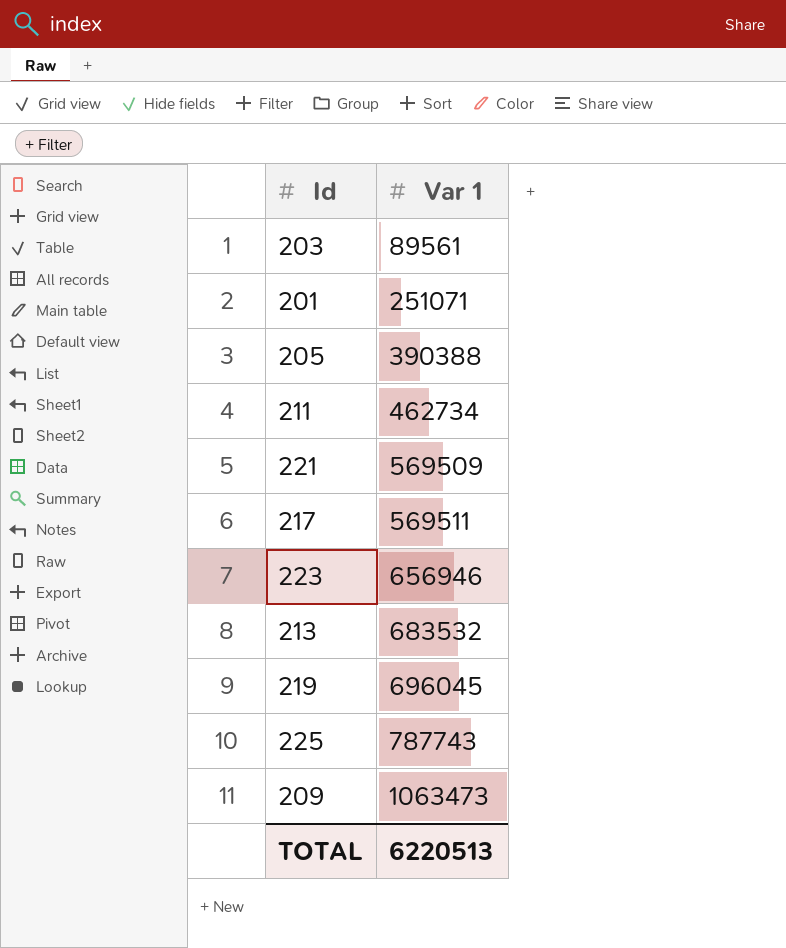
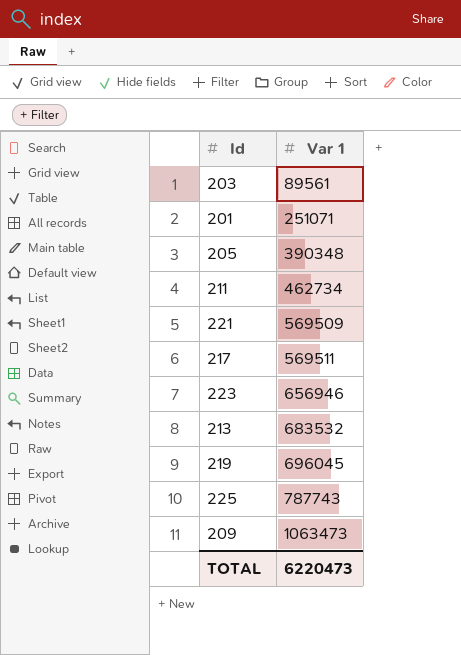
205 | Var 1: 390388 -> 390348
TOTAL | Var 1: 6220513 -> 6220473

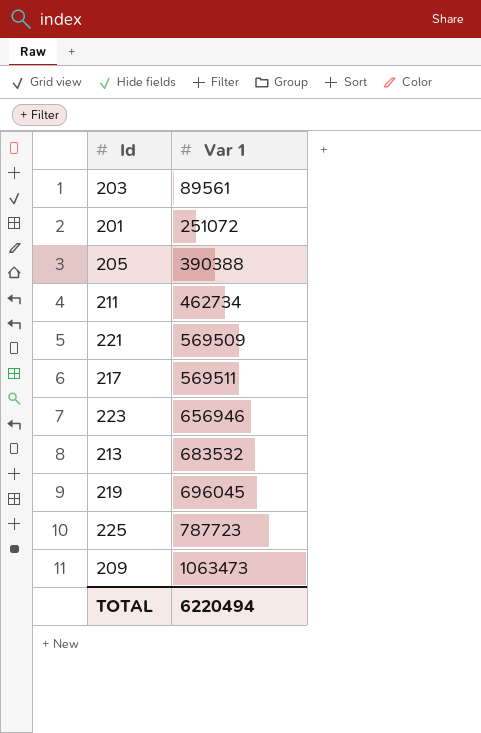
201 | Var 1: 251071 -> 251072
205 | Var 1: 390348 -> 390388
225 | Var 1: 787743 -> 787723
TOTAL | Var 1: 6220473 -> 6220494

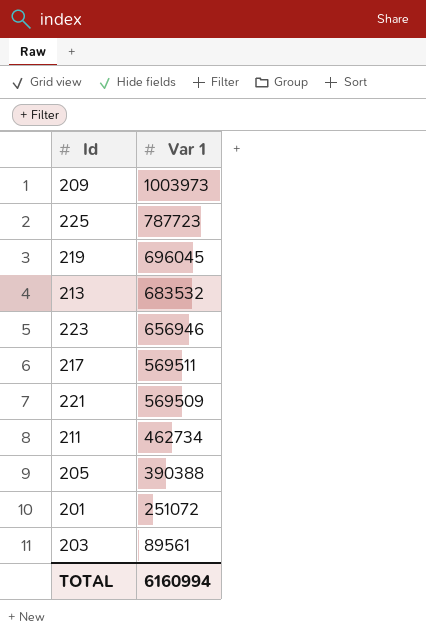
row order: Var 1 ascending -> Var 1 descending
209 | Var 1: 1063473 -> 1003973
TOTAL | Var 1: 6220494 -> 6160994

